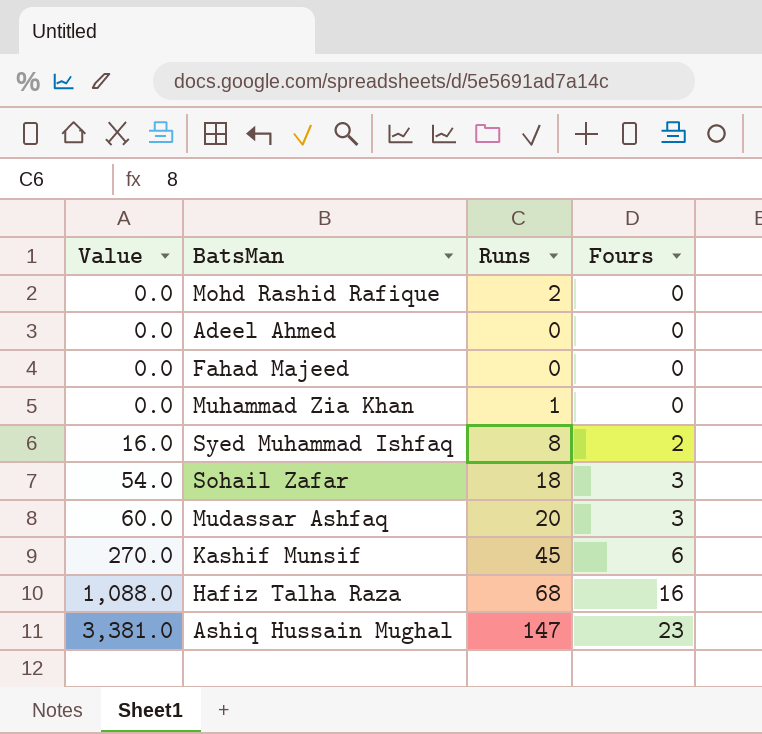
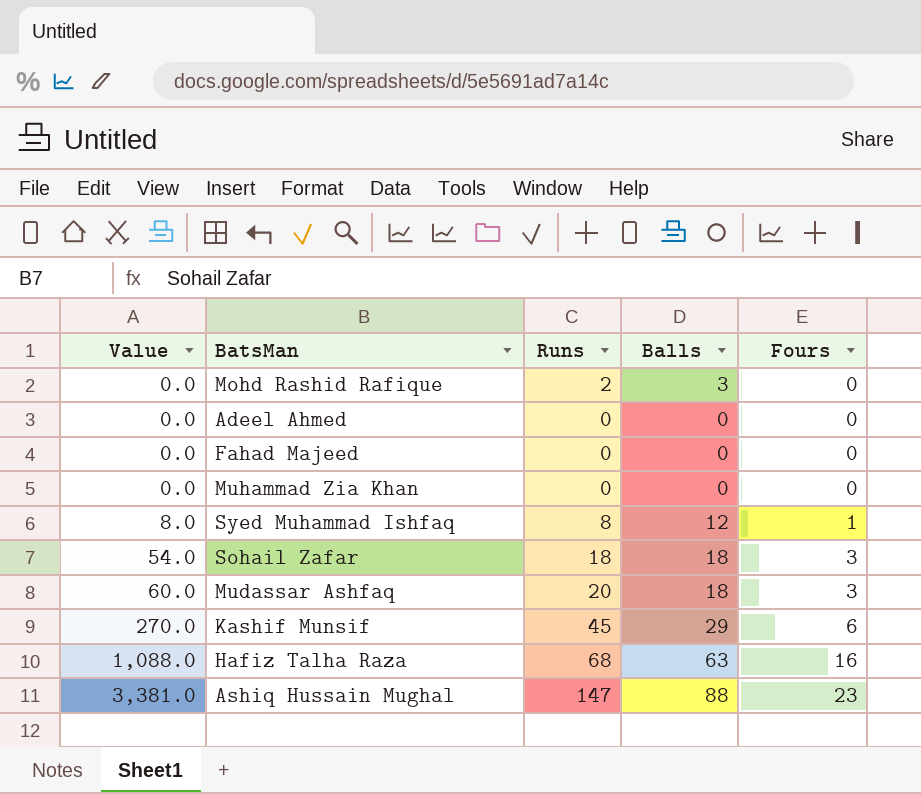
column Balls | position: none -> 4
Muhammad Zia Khan | Runs: 1 -> 0
Syed Muhammad Ishfaq | Value: 16.0 -> 8.0
Syed Muhammad Ishfaq | Fours: 2 -> 1

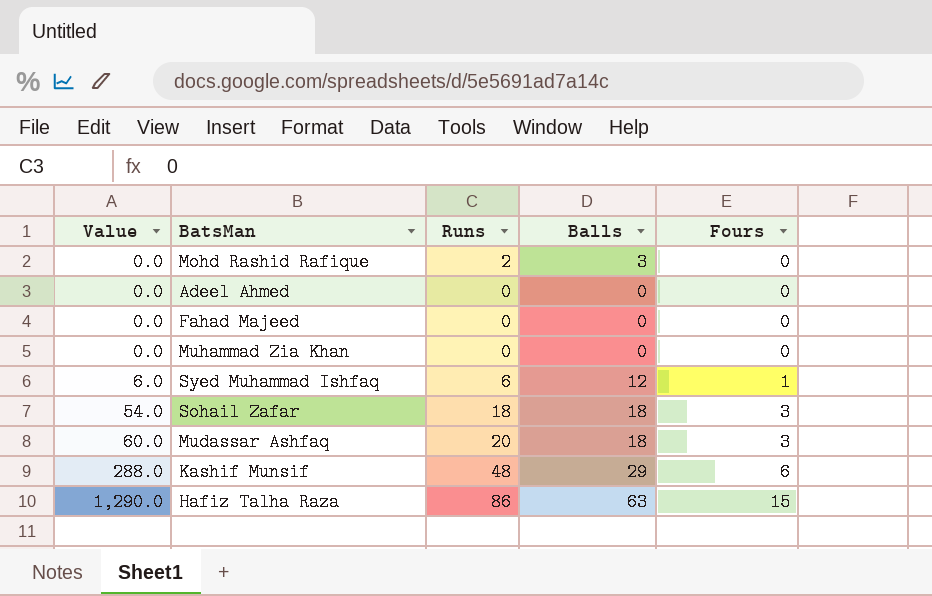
row Ashiq Hussain Mughal: 3,381.0 | 147 | 88 | 23 -> none
Syed Muhammad Ishfaq | Value: 8.0 -> 6.0
Syed Muhammad Ishfaq | Runs: 8 -> 6
Kashif Munsif | Value: 270.0 -> 288.0
Kashif Munsif | Runs: 45 -> 48
Hafiz Talha Raza | Value: 1,088.0 -> 1,290.0
Hafiz Talha Raza | Runs: 68 -> 86
Hafiz Talha Raza | Fours: 16 -> 15

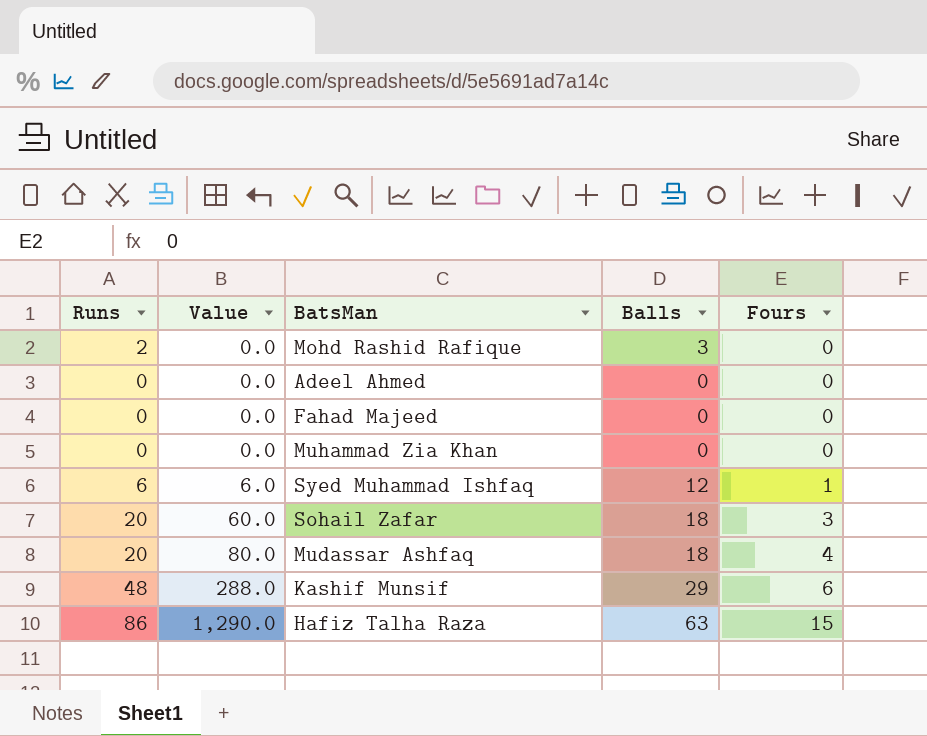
column Runs | position: 3 -> 1
Sohail Zafar | Runs: 18 -> 20
Sohail Zafar | Value: 54.0 -> 60.0
Mudassar Ashfaq | Value: 60.0 -> 80.0
Mudassar Ashfaq | Fours: 3 -> 4

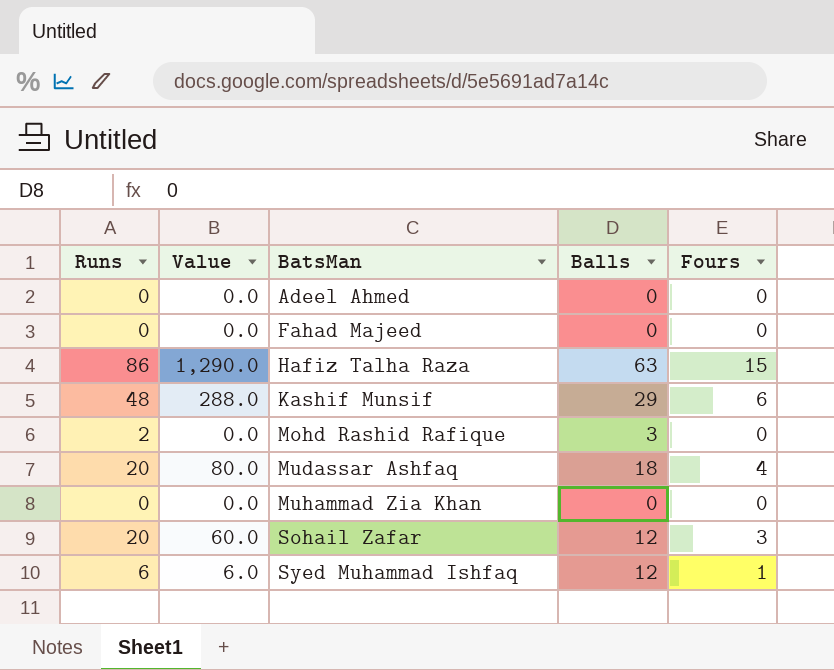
row order: Value ascending -> BatsMan ascending
Sohail Zafar | Balls: 18 -> 12

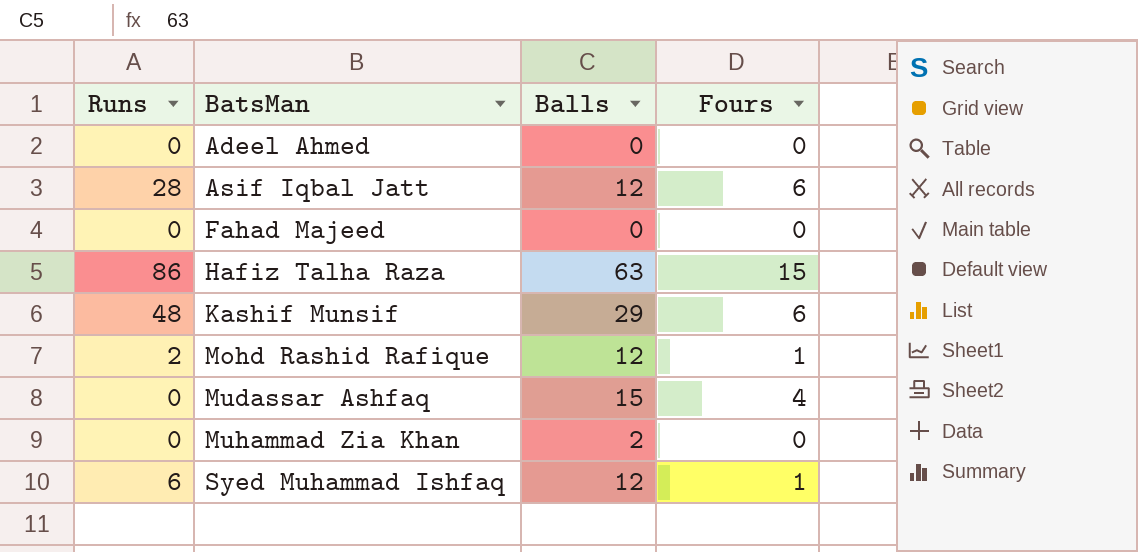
column Value | formula: [Runs] * [Fours] -> none
row Sohail Zafar: 20 | 60.0 | 12 | 3 -> none
row Asif Iqbal Jatt: none -> 28 | 12 | 6
Mohd Rashid Rafique | Balls: 3 -> 12
Mohd Rashid Rafique | Fours: 0 -> 1
Mudassar Ashfaq | Runs: 20 -> 0
Mudassar Ashfaq | Balls: 18 -> 15
Muhammad Zia Khan | Balls: 0 -> 2

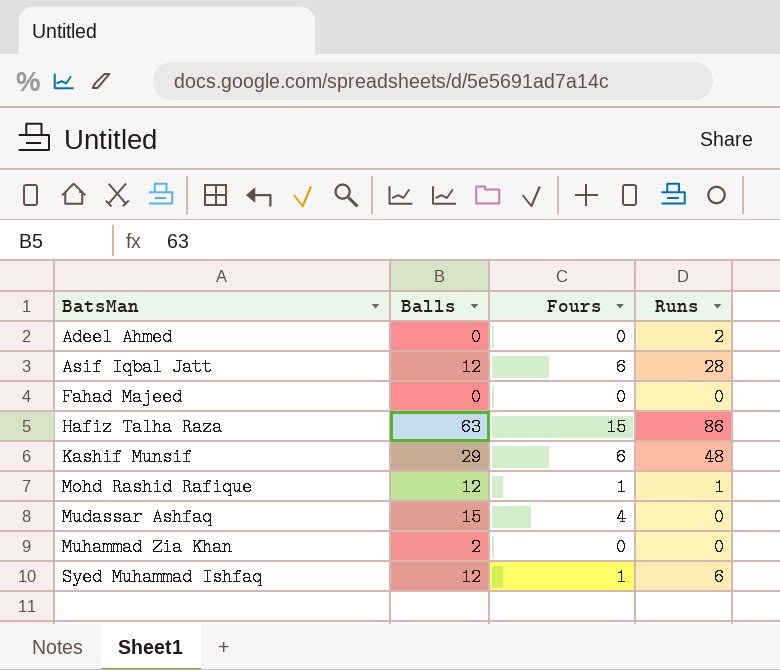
column Runs | position: 1 -> 4
Adeel Ahmed | Runs: 0 -> 2
Mohd Rashid Rafique | Runs: 2 -> 1

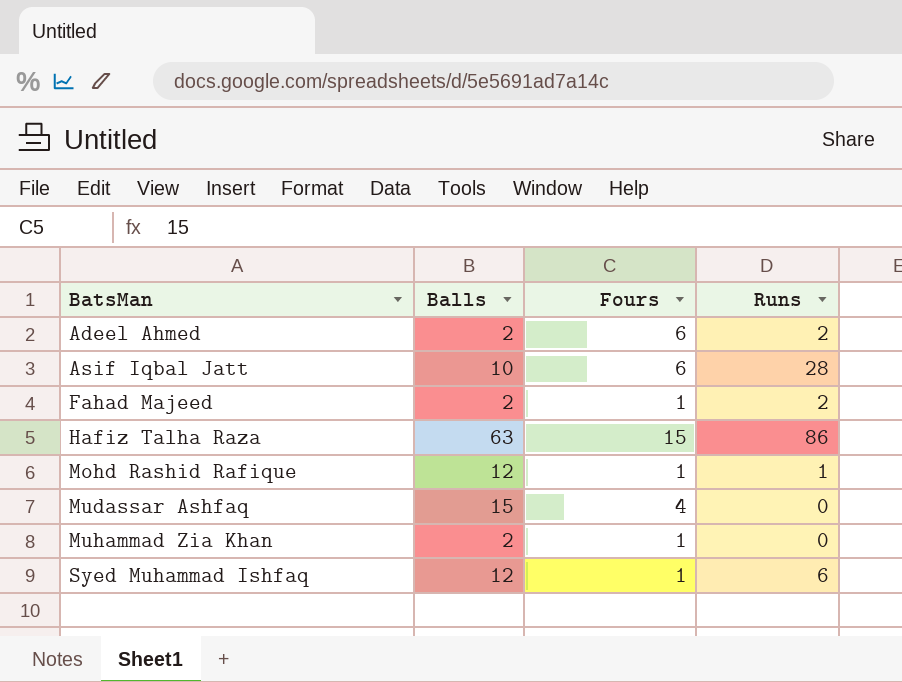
row Kashif Munsif: 29 | 6 | 48 -> none
Adeel Ahmed | Balls: 0 -> 2
Adeel Ahmed | Fours: 0 -> 6
Asif Iqbal Jatt | Balls: 12 -> 10
Fahad Majeed | Balls: 0 -> 2
Fahad Majeed | Fours: 0 -> 1
Fahad Majeed | Runs: 0 -> 2
Muhammad Zia Khan | Fours: 0 -> 1

